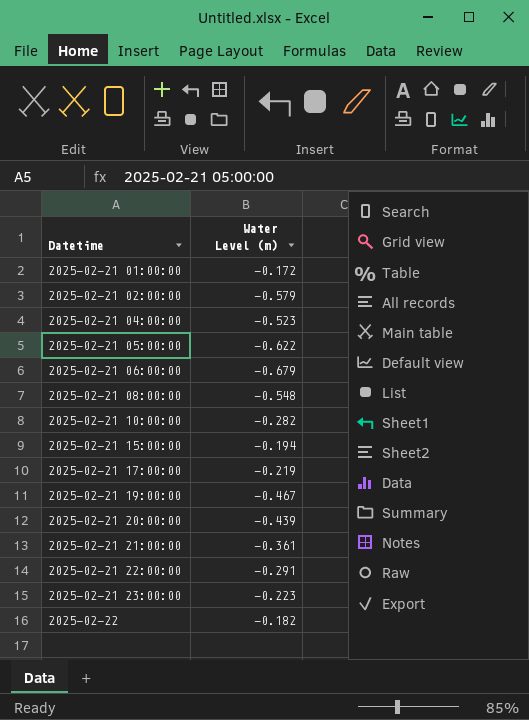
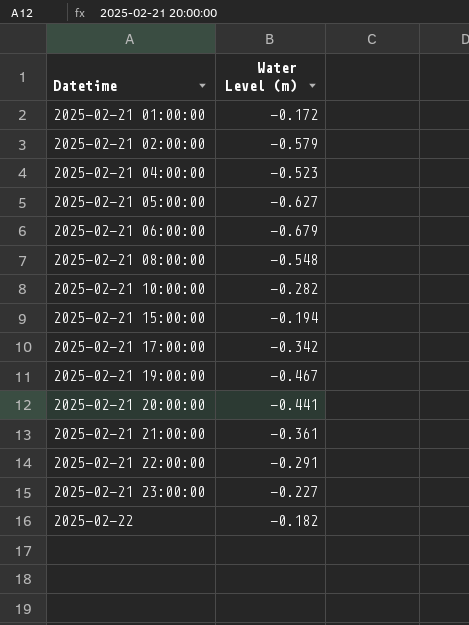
2025-02-21 05:00:00 | Water Level (m): -0.622 -> -0.627
2025-02-21 17:00:00 | Water Level (m): -0.219 -> -0.342
2025-02-21 20:00:00 | Water Level (m): -0.439 -> -0.441
2025-02-21 23:00:00 | Water Level (m): -0.223 -> -0.227

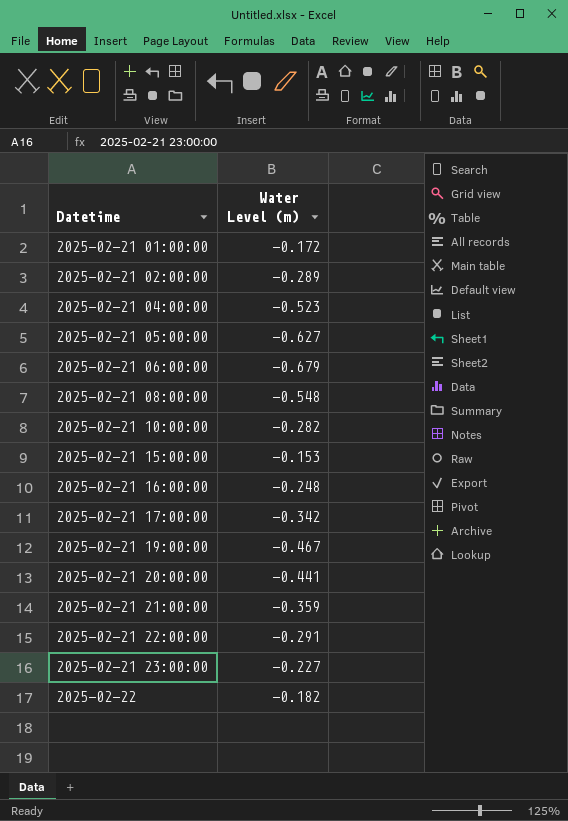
2025-02-21 02:00:00 | Water Level (m): -0.579 -> -0.289
2025-02-21 15:00:00 | Water Level (m): -0.194 -> -0.153
row 2025-02-21 16:00:00: none -> -0.248
2025-02-21 21:00:00 | Water Level (m): -0.361 -> -0.359

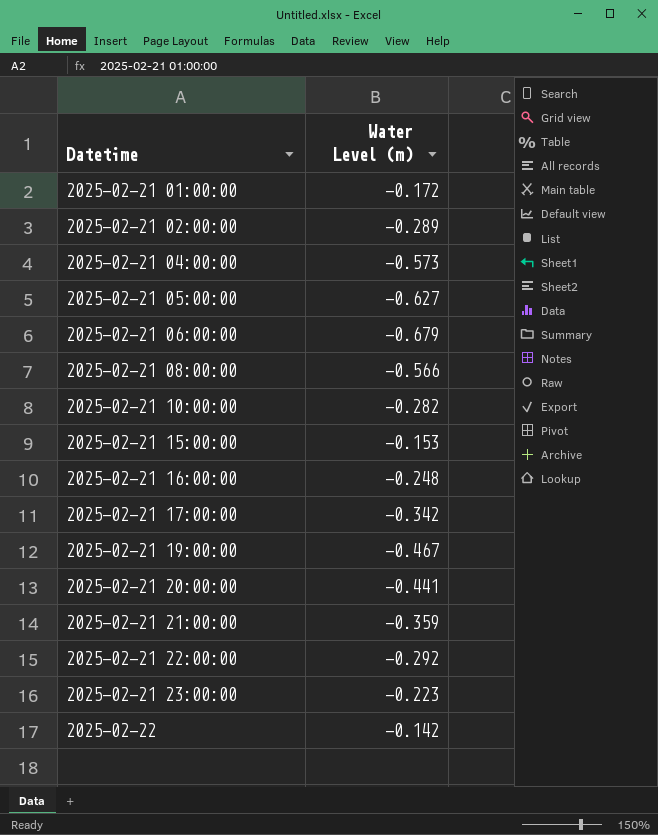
2025-02-21 04:00:00 | Water Level (m): -0.523 -> -0.573
2025-02-21 08:00:00 | Water Level (m): -0.548 -> -0.566
2025-02-21 22:00:00 | Water Level (m): -0.291 -> -0.292
2025-02-21 23:00:00 | Water Level (m): -0.227 -> -0.223
2025-02-22 | Water Level (m): -0.182 -> -0.142

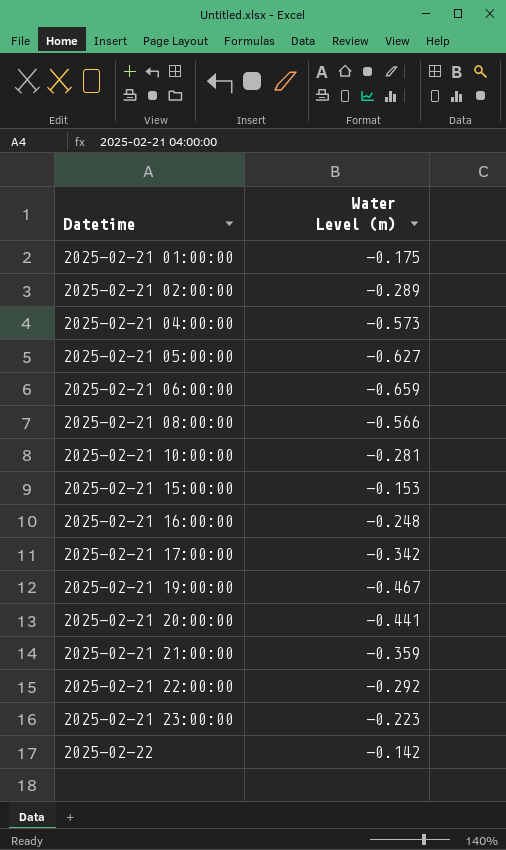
2025-02-21 01:00:00 | Water Level (m): -0.172 -> -0.175
2025-02-21 06:00:00 | Water Level (m): -0.679 -> -0.659
2025-02-21 10:00:00 | Water Level (m): -0.282 -> -0.281

